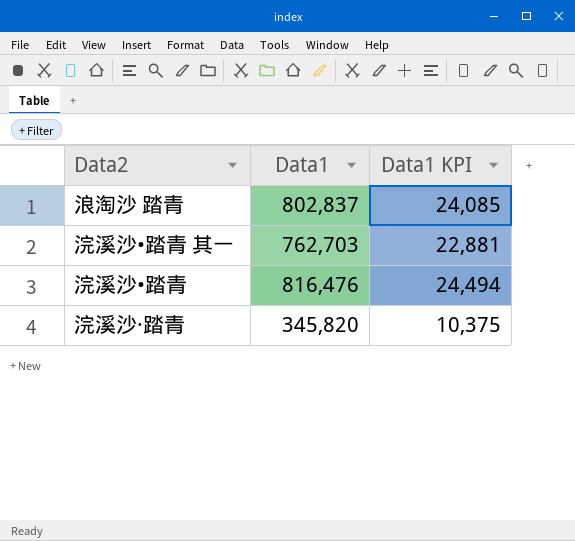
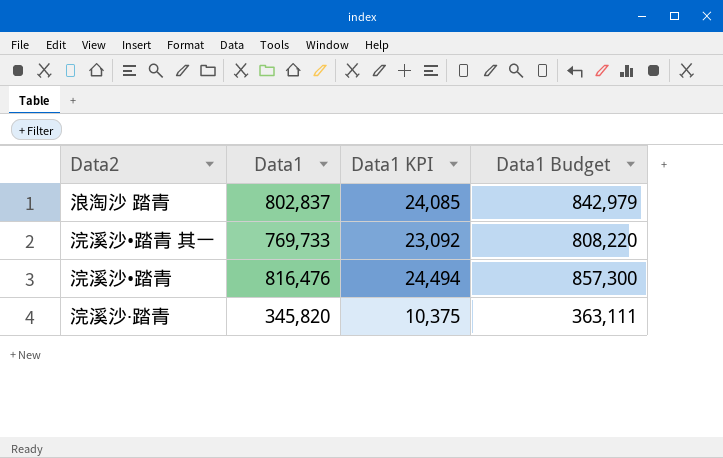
column Data1 Budget | formula: none -> [Data1] * 1.05
浣溪沙•踏青 其一 | Data1: 762,703 -> 769,733
浣溪沙•踏青 其一 | Data1 KPI: 22,881 -> 23,092

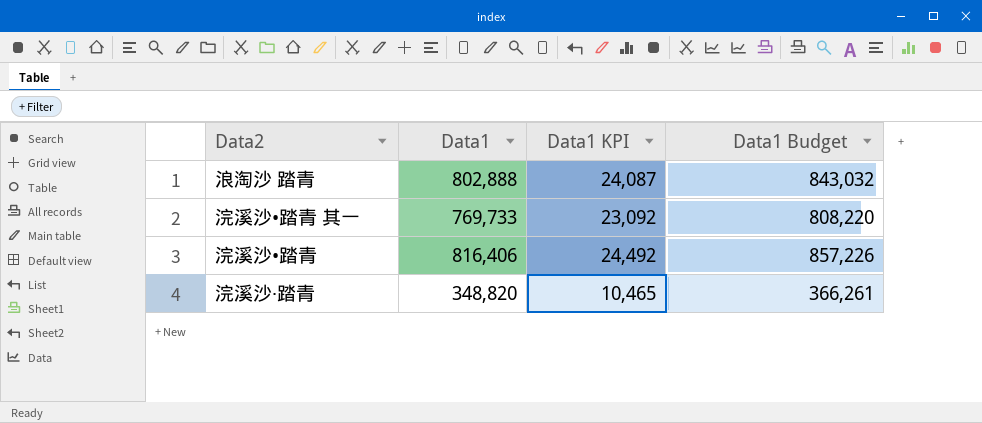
浪淘沙 踏青 | Data1: 802,837 -> 802,888
浪淘沙 踏青 | Data1 KPI: 24,085 -> 24,087
浪淘沙 踏青 | Data1 Budget: 842,979 -> 843,032
浣溪沙•踏青 | Data1: 816,476 -> 816,406
浣溪沙•踏青 | Data1 KPI: 24,494 -> 24,492
浣溪沙•踏青 | Data1 Budget: 857,300 -> 857,226
浣溪沙·踏青 | Data1: 345,820 -> 348,820
浣溪沙·踏青 | Data1 KPI: 10,375 -> 10,465
浣溪沙·踏青 | Data1 Budget: 363,111 -> 366,261

